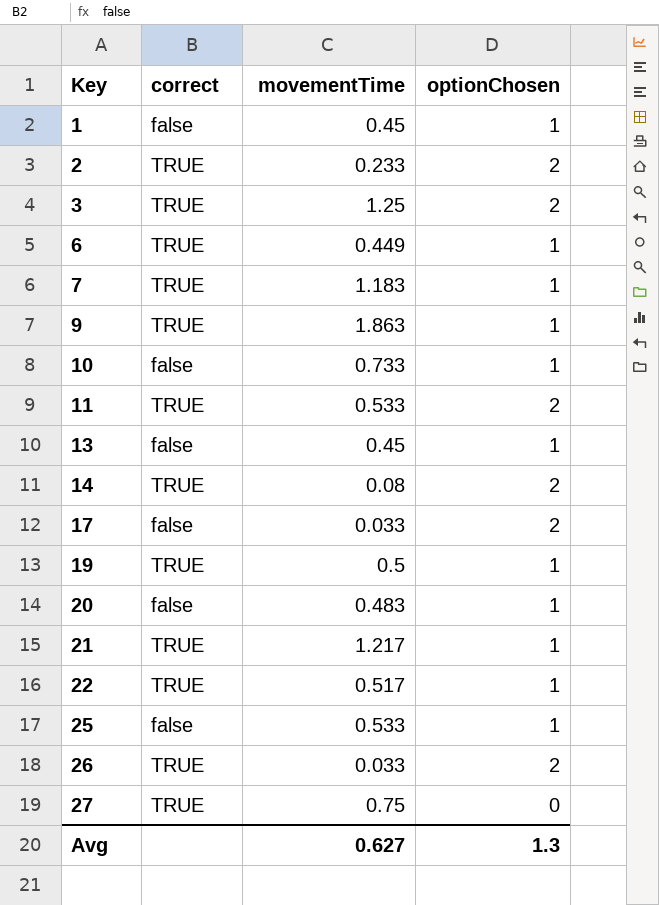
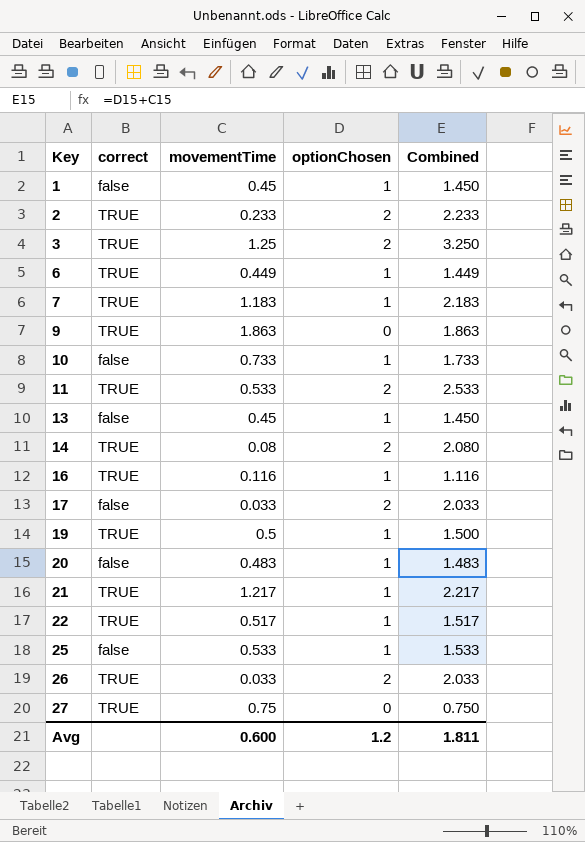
column Combined | formula: none -> [movementTime] + [optionChosen]
9 | optionChosen: 1 -> 0
row 16: none -> TRUE | 0.116 | 1 | 1.116
Avg | movementTime: 0.627 -> 0.600
Avg | optionChosen: 1.3 -> 1.2

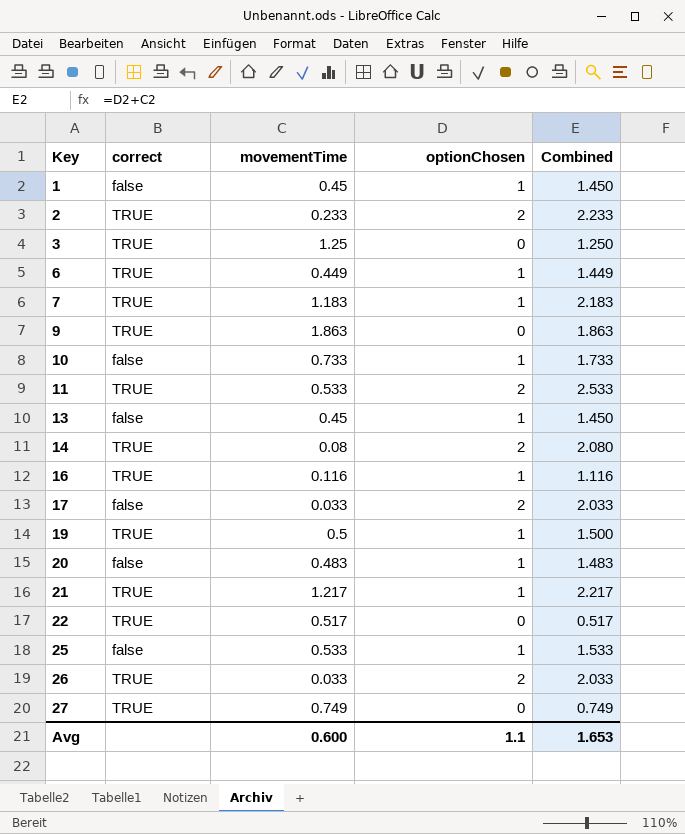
3 | optionChosen: 2 -> 0
3 | Combined: 3.250 -> 1.250
22 | optionChosen: 1 -> 0
22 | Combined: 1.517 -> 0.517
27 | movementTime: 0.75 -> 0.749
27 | Combined: 0.750 -> 0.749
Avg | optionChosen: 1.2 -> 1.1
Avg | Combined: 1.811 -> 1.653

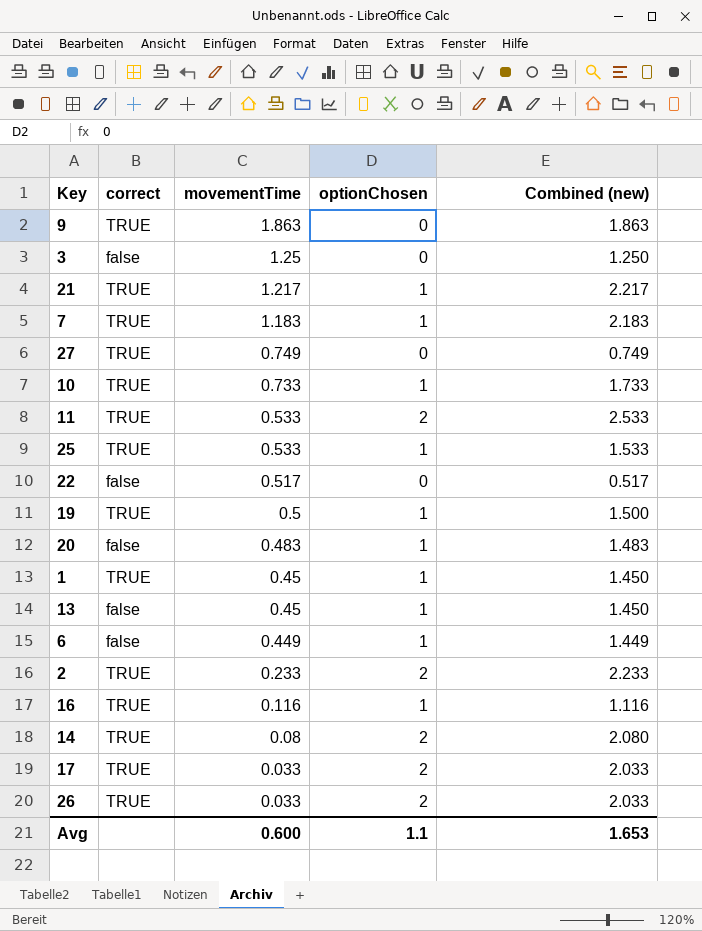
row order: Key ascending -> movementTime descending
column name: Combined -> Combined (new)
3 | correct: TRUE -> false
10 | correct: false -> TRUE
25 | correct: false -> TRUE
22 | correct: TRUE -> false
1 | correct: false -> TRUE
6 | correct: TRUE -> false
17 | correct: false -> TRUE

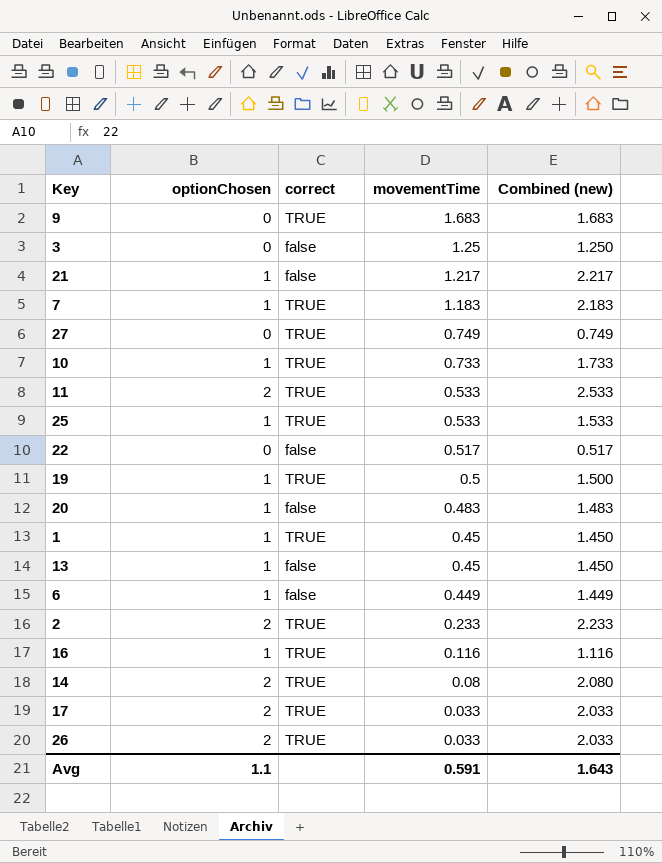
column optionChosen | position: 4 -> 2
9 | movementTime: 1.863 -> 1.683
9 | Combined (new): 1.863 -> 1.683
21 | correct: TRUE -> false
Avg | movementTime: 0.600 -> 0.591
Avg | Combined (new): 1.653 -> 1.643

